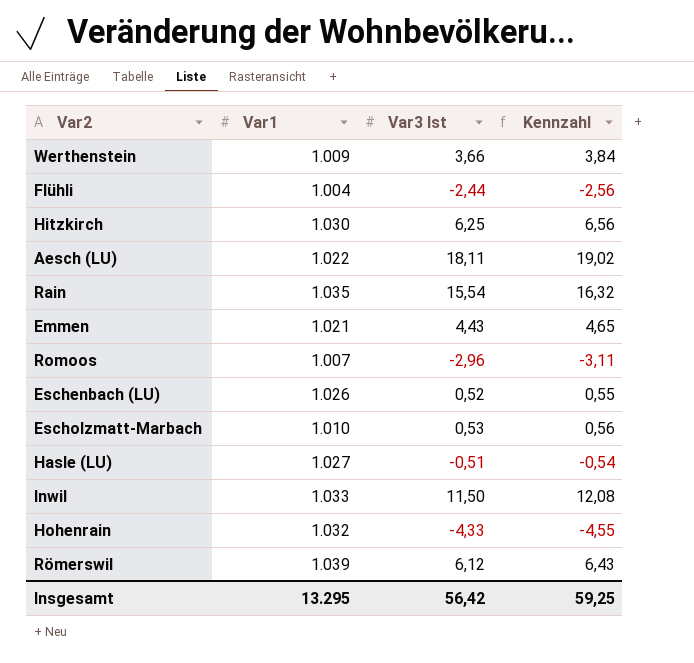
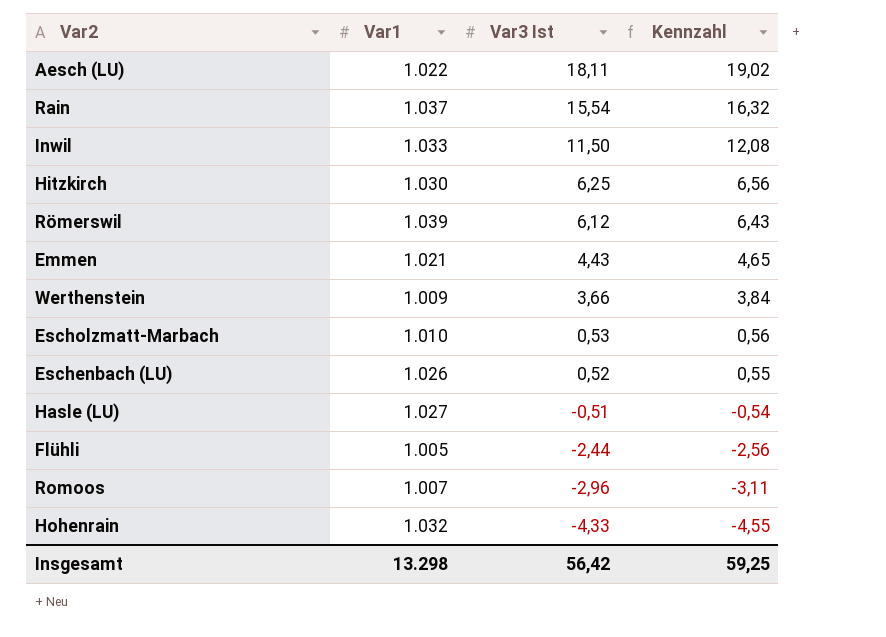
row order: none -> Var3 Ist descending
Rain | Var1: 1.035 -> 1.037
Flühli | Var1: 1.004 -> 1.005
Insgesamt | Var1: 13.295 -> 13.298

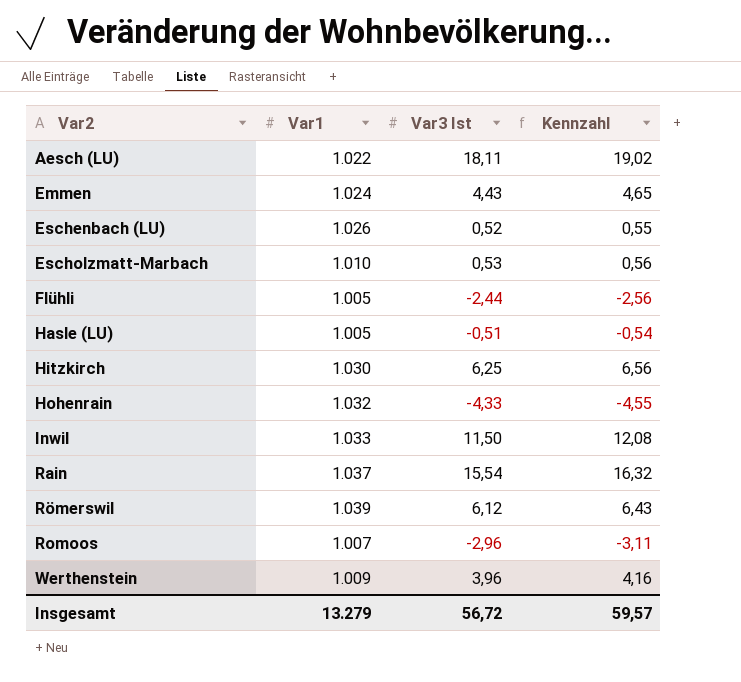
row order: Var3 Ist descending -> Var2 ascending
Emmen | Var1: 1.021 -> 1.024
Hasle (LU) | Var1: 1.027 -> 1.005
Werthenstein | Var3 Ist: 3,66 -> 3,96
Werthenstein | Kennzahl: 3,84 -> 4,16
Insgesamt | Var1: 13.298 -> 13.279
Insgesamt | Var3 Ist: 56,42 -> 56,72
Insgesamt | Kennzahl: 59,25 -> 59,57

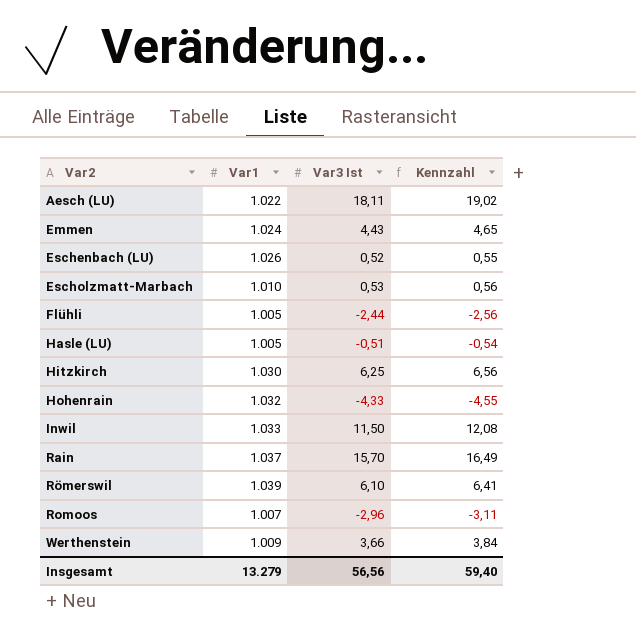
Rain | Var3 Ist: 15,54 -> 15,70
Rain | Kennzahl: 16,32 -> 16,49
Römerswil | Var3 Ist: 6,12 -> 6,10
Römerswil | Kennzahl: 6,43 -> 6,41
Werthenstein | Var3 Ist: 3,96 -> 3,66
Werthenstein | Kennzahl: 4,16 -> 3,84
Insgesamt | Var3 Ist: 56,72 -> 56,56
Insgesamt | Kennzahl: 59,57 -> 59,40

